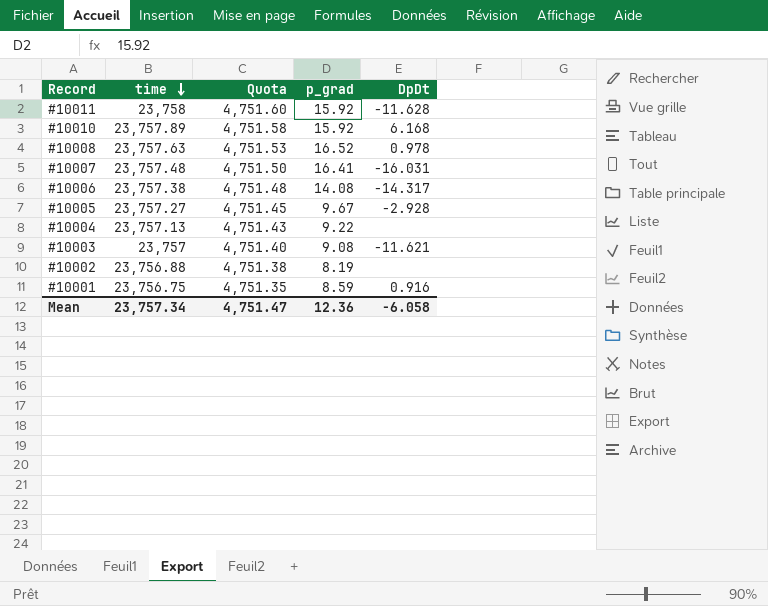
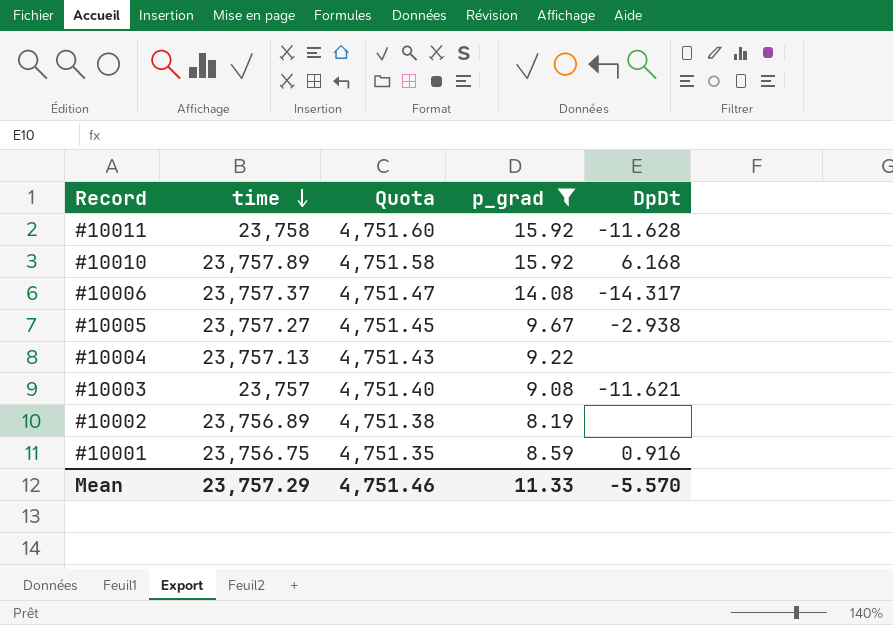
filter: none -> p_grad <= 15.92
#10006 | time: 23,757.38 -> 23,757.37
#10006 | Quota: 4,751.48 -> 4,751.47
#10005 | DpDt: -2.928 -> -2.938
#10002 | time: 23,756.88 -> 23,756.89
Mean | time: 23,757.34 -> 23,757.29
Mean | Quota: 4,751.47 -> 4,751.46
Mean | p_grad: 12.36 -> 11.33
Mean | DpDt: -6.058 -> -5.570

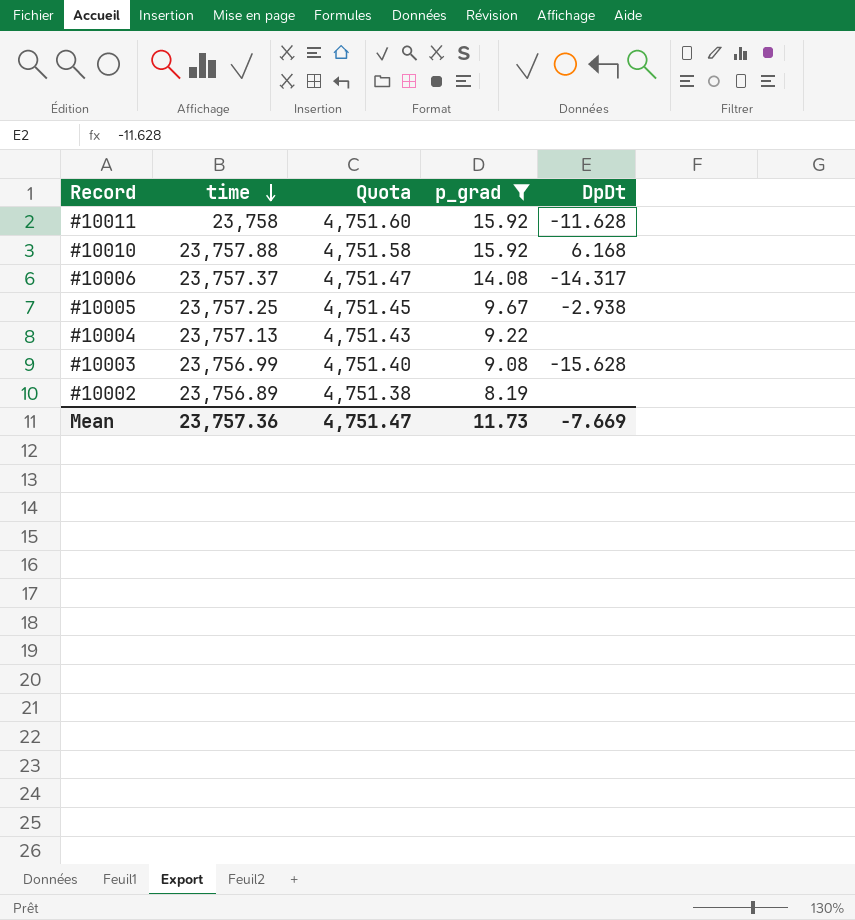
row #10001: 23,756.75 | 4,751.35 | 8.59 | 0.916 -> none
#10010 | time: 23,757.89 -> 23,757.88
#10005 | time: 23,757.27 -> 23,757.25
#10003 | time: 23,757 -> 23,756.99
#10003 | DpDt: -11.621 -> -15.628
Mean | time: 23,757.29 -> 23,757.36
Mean | Quota: 4,751.46 -> 4,751.47
Mean | p_grad: 11.33 -> 11.73
Mean | DpDt: -5.570 -> -7.669

